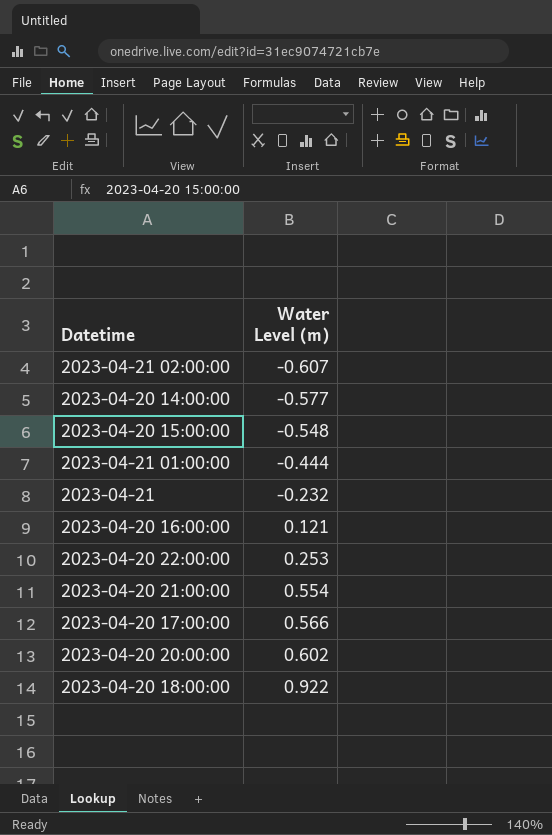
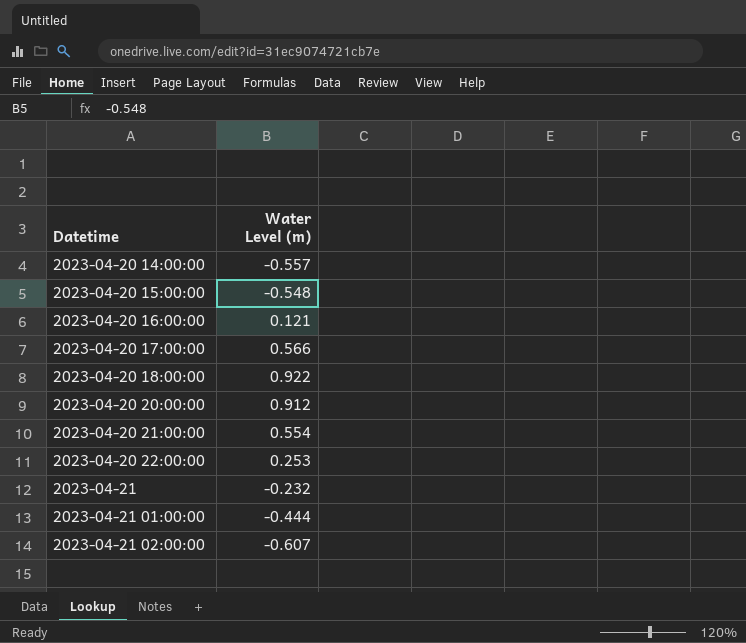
row order: Water Level (m) ascending -> Datetime ascending
2023-04-20 14:00:00 | Water Level (m): -0.577 -> -0.557
2023-04-20 20:00:00 | Water Level (m): 0.602 -> 0.912

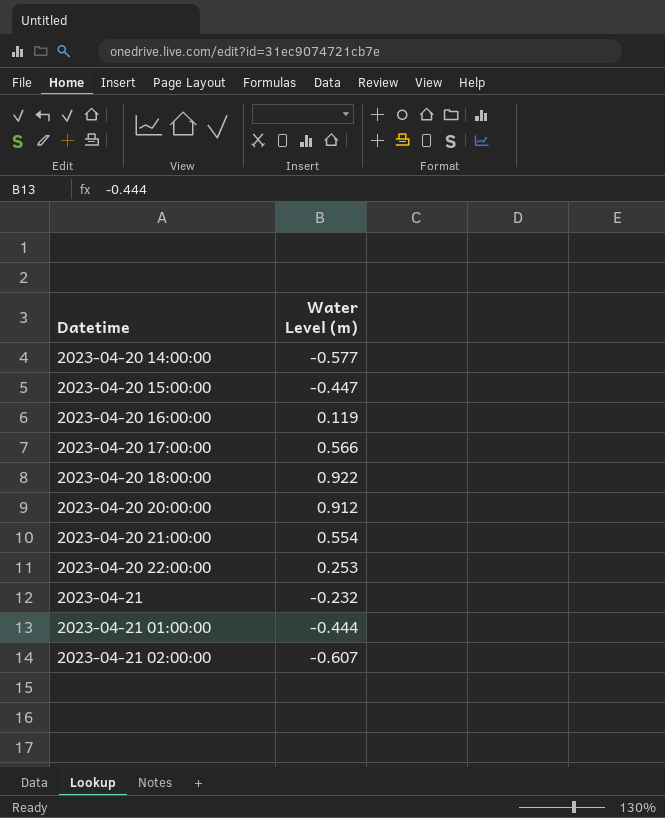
2023-04-20 14:00:00 | Water Level (m): -0.557 -> -0.577
2023-04-20 15:00:00 | Water Level (m): -0.548 -> -0.447
2023-04-20 16:00:00 | Water Level (m): 0.121 -> 0.119

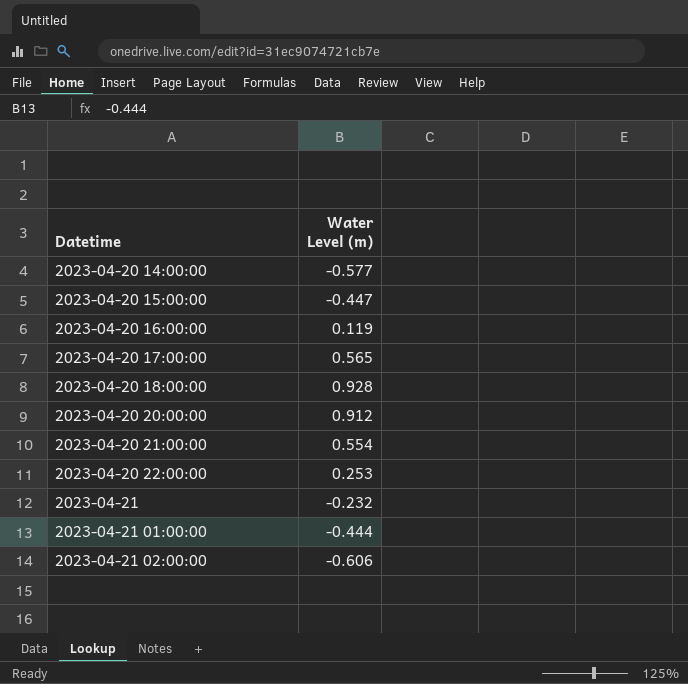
2023-04-20 17:00:00 | Water Level (m): 0.566 -> 0.565
2023-04-20 18:00:00 | Water Level (m): 0.922 -> 0.928
2023-04-21 02:00:00 | Water Level (m): -0.607 -> -0.606

